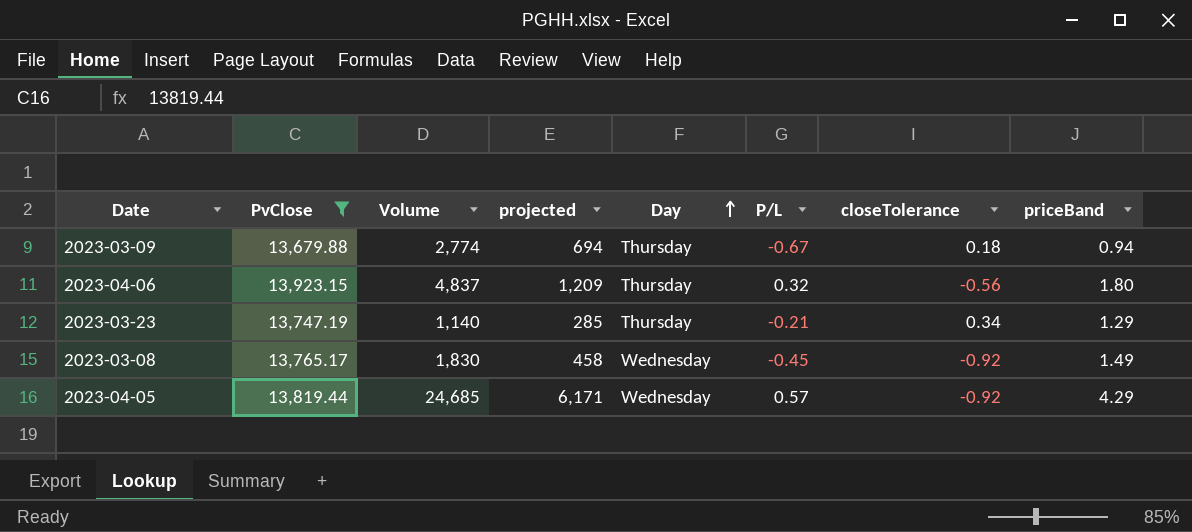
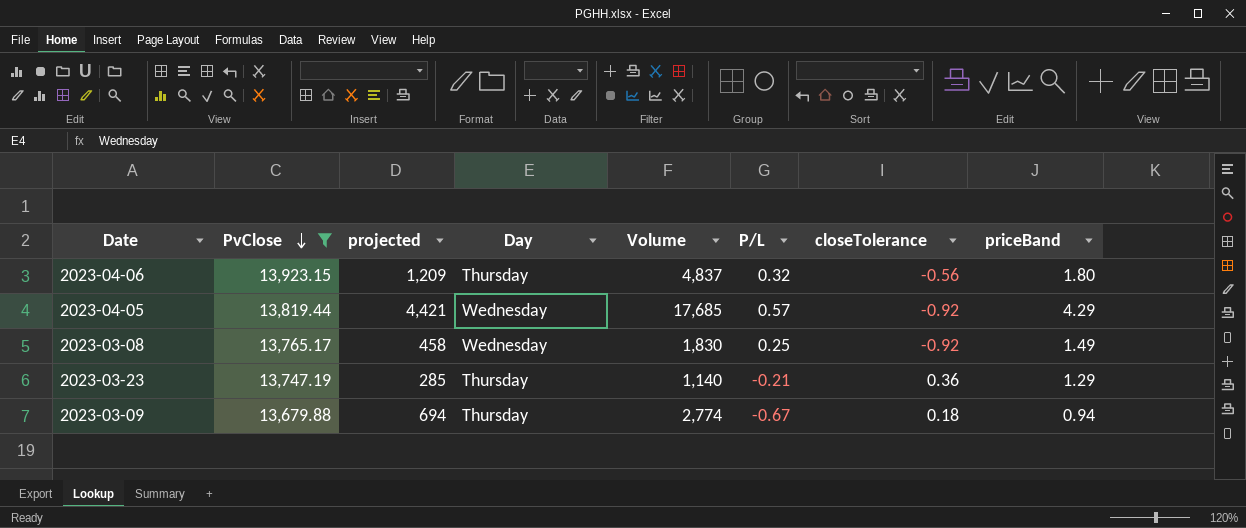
row order: Day ascending -> PvClose descending
column Volume | position: 3 -> 5
2023-04-05 | projected: 6,171 -> 4,421
2023-04-05 | Volume: 24,685 -> 17,685
2023-03-08 | P/L: -0.45 -> 0.25
2023-03-23 | closeTolerance: 0.34 -> 0.36

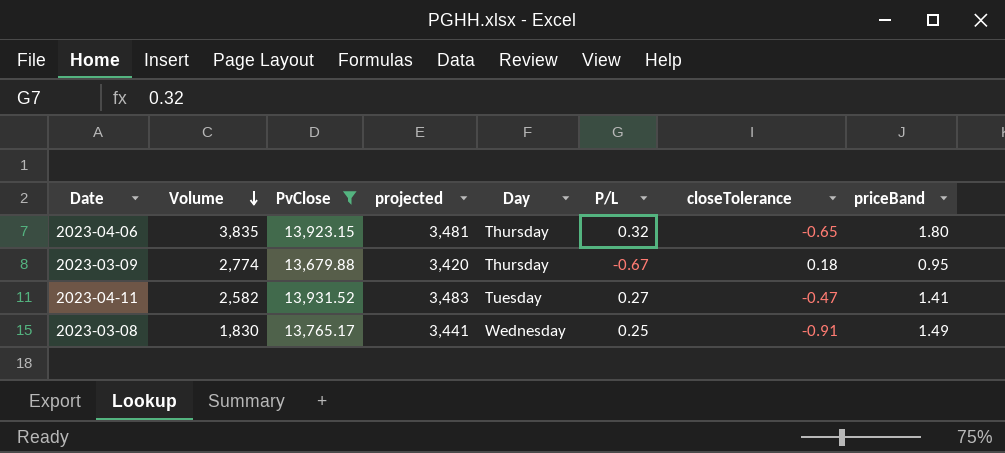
row order: PvClose descending -> Volume descending
column Volume | position: 5 -> 2
column projected | formula: [Volume] * 0.25 -> [PvClose] * 0.25
row 2023-04-05: 13,819.44 | 4,421 | Wednesday | 17,685 | 0.57 | -0.92 | 4.29 -> none
row 2023-03-23: 13,747.19 | 285 | Thursday | 1,140 | -0.21 | 0.36 | 1.29 -> none
2023-04-06 | Volume: 4,837 -> 3,835
2023-04-06 | closeTolerance: -0.56 -> -0.65
2023-03-09 | priceBand: 0.94 -> 0.95
row 2023-04-11: none -> 2,582 | 13,931.52 | 3,483 | Tuesday | 0.27 | -0.47 | 1.41
2023-03-08 | closeTolerance: -0.92 -> -0.91

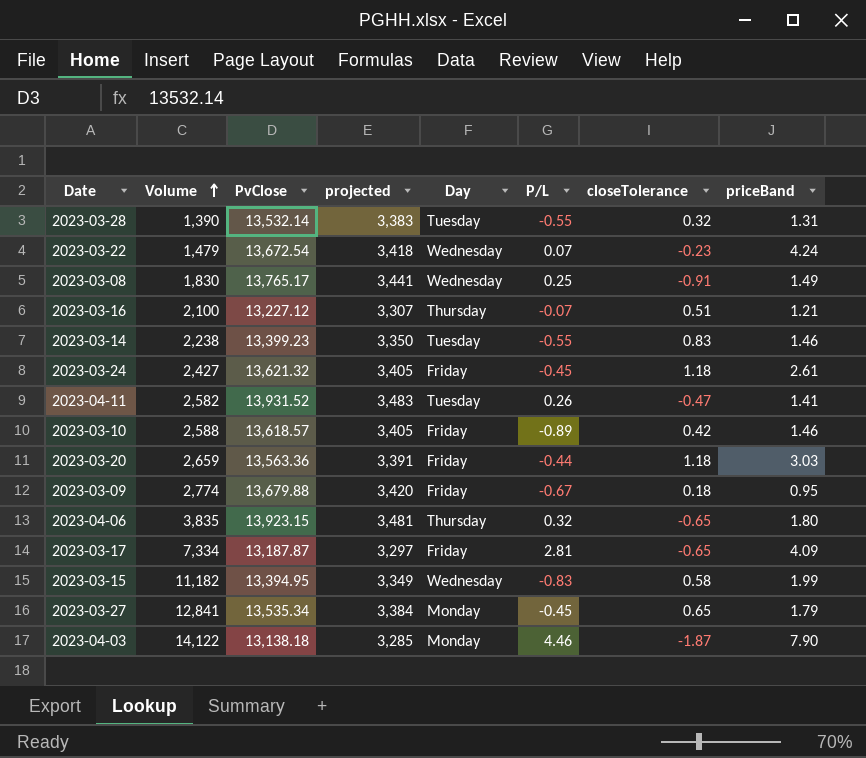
filter: PvClose >= 13,679.88 -> none
row order: Volume descending -> Volume ascending
2023-04-11 | P/L: 0.27 -> 0.26
2023-03-09 | Day: Thursday -> Friday

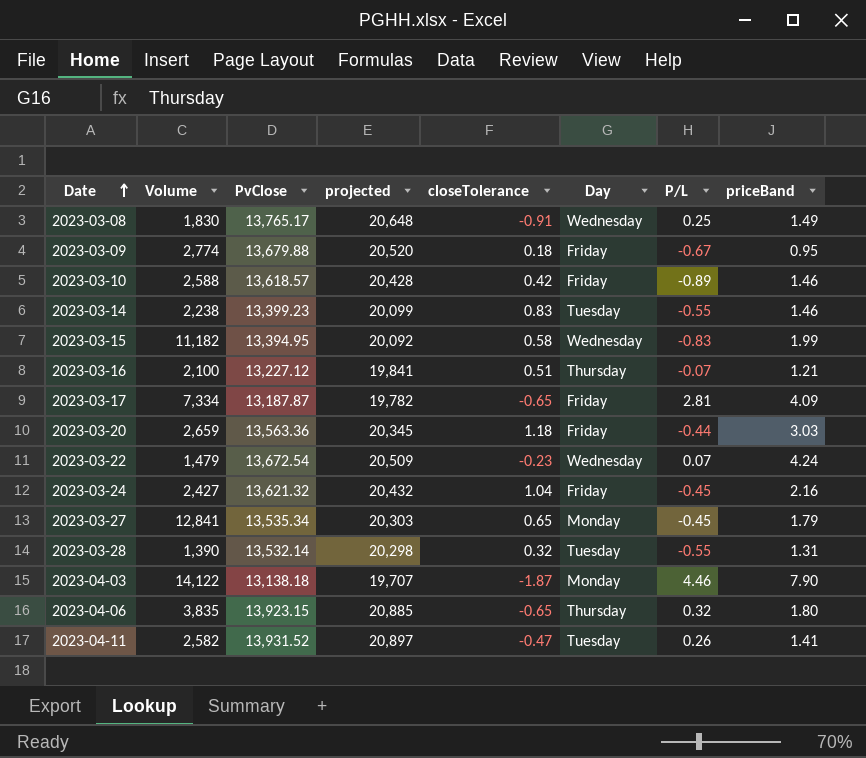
row order: Volume ascending -> Date ascending
column projected | formula: [PvClose] * 0.25 -> [PvClose] * 1.5
column closeTolerance | position: 7 -> 5
2023-03-24 | closeTolerance: 1.18 -> 1.04
2023-03-24 | priceBand: 2.61 -> 2.16

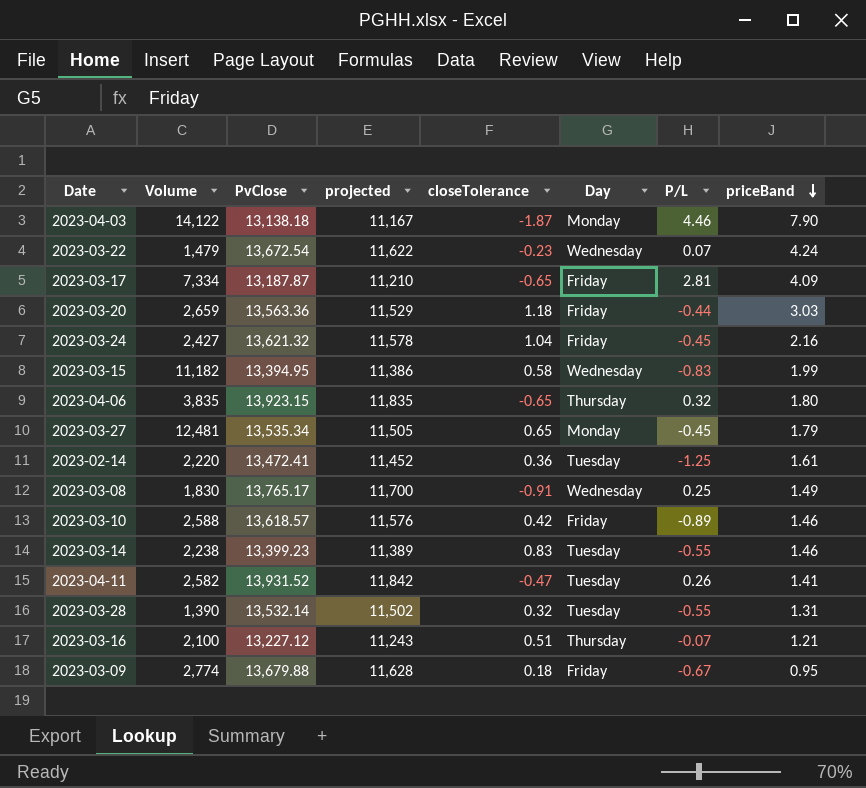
row order: Date ascending -> priceBand descending
column projected | formula: [PvClose] * 1.5 -> [PvClose] * 0.85
2023-03-27 | Volume: 12,841 -> 12,481
row 2023-02-14: none -> 2,220 | 13,472.41 | 11,452 | 0.36 | Tuesday | -1.25 | 1.61

